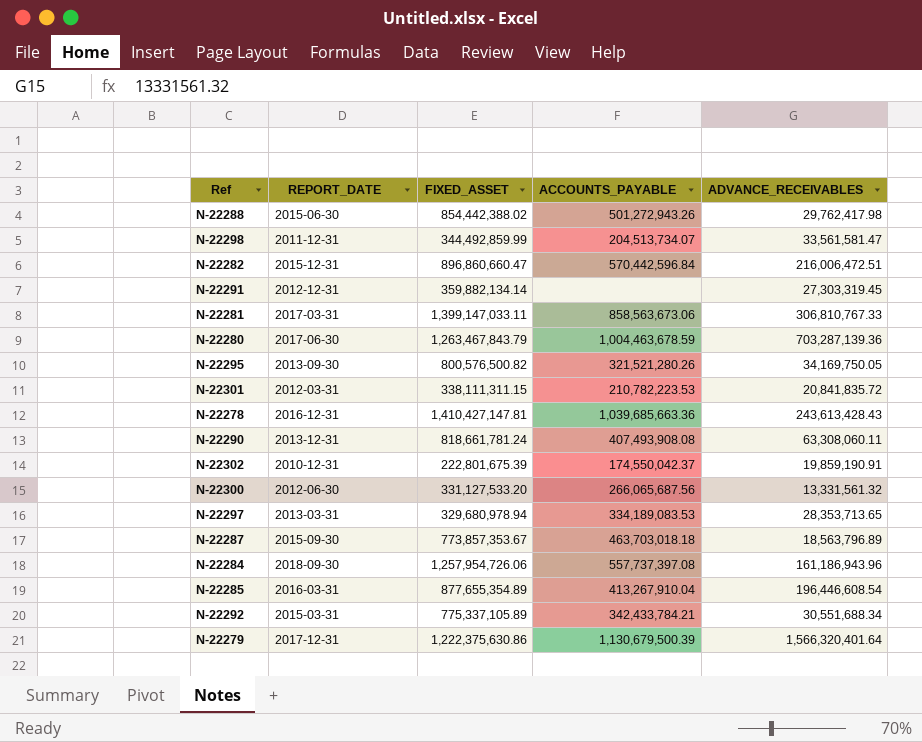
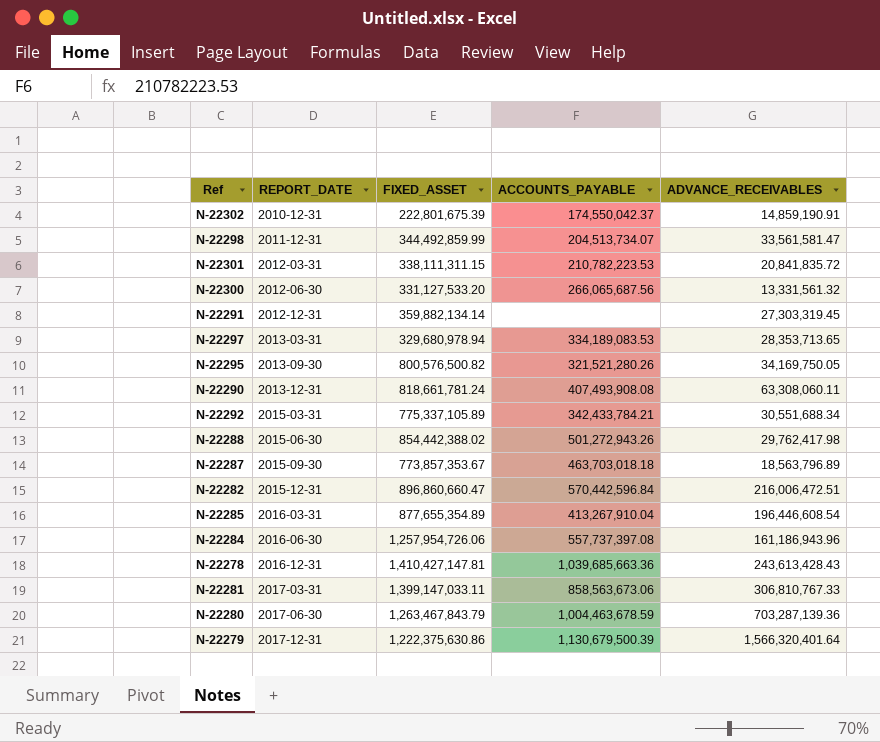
row order: none -> REPORT_DATE ascending
N-22302 | ADVANCE_RECEIVABLES: 19,859,190.91 -> 14,859,190.91
N-22284 | REPORT_DATE: 2018-09-30 -> 2016-06-30

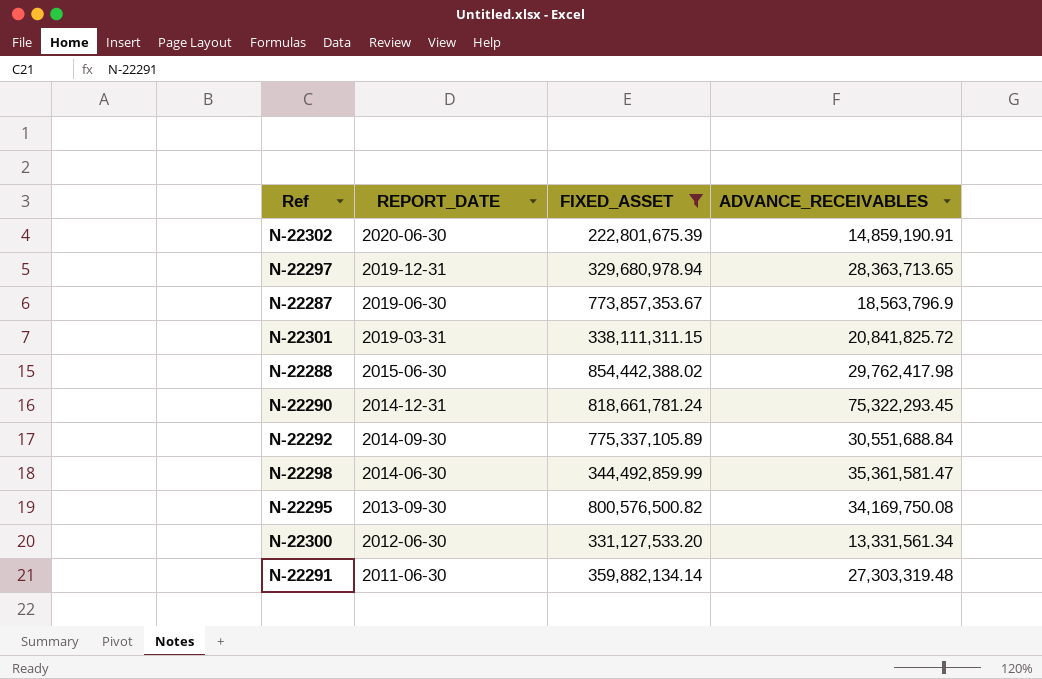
filter: none -> FIXED_ASSET <= 854,442,388.02
row order: REPORT_DATE ascending -> REPORT_DATE descending
column ACCOUNTS_PAYABLE | position: 4 -> none
N-22302 | REPORT_DATE: 2010-12-31 -> 2020-06-30
N-22297 | REPORT_DATE: 2013-03-31 -> 2019-12-31
N-22297 | ADVANCE_RECEIVABLES: 28,353,713.65 -> 28,363,713.65
N-22287 | REPORT_DATE: 2015-09-30 -> 2019-06-30
N-22287 | ADVANCE_RECEIVABLES: 18,563,796.89 -> 18,563,796.9
N-22301 | REPORT_DATE: 2012-03-31 -> 2019-03-31
N-22301 | ADVANCE_RECEIVABLES: 20,841,835.72 -> 20,841,825.72
N-22290 | REPORT_DATE: 2013-12-31 -> 2014-12-31
N-22290 | ADVANCE_RECEIVABLES: 63,308,060.11 -> 75,322,293.45
N-22292 | REPORT_DATE: 2015-03-31 -> 2014-09-30
N-22292 | ADVANCE_RECEIVABLES: 30,551,688.34 -> 30,551,688.84
N-22298 | REPORT_DATE: 2011-12-31 -> 2014-06-30
N-22298 | ADVANCE_RECEIVABLES: 33,561,581.47 -> 35,361,581.47
N-22295 | ADVANCE_RECEIVABLES: 34,169,750.05 -> 34,169,750.08
N-22300 | ADVANCE_RECEIVABLES: 13,331,561.32 -> 13,331,561.34
N-22291 | REPORT_DATE: 2012-12-31 -> 2011-06-30
N-22291 | ADVANCE_RECEIVABLES: 27,303,319.45 -> 27,303,319.48

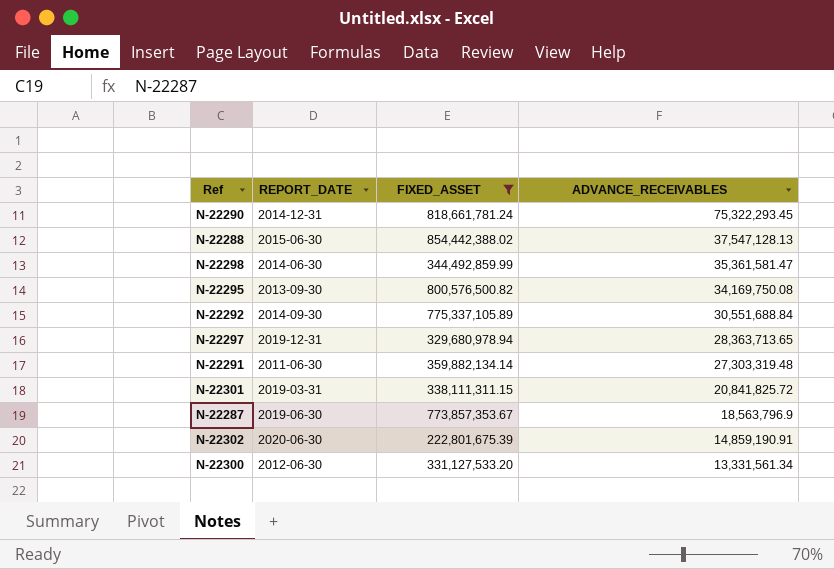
row order: REPORT_DATE descending -> ADVANCE_RECEIVABLES descending
N-22288 | ADVANCE_RECEIVABLES: 29,762,417.98 -> 37,547,128.13

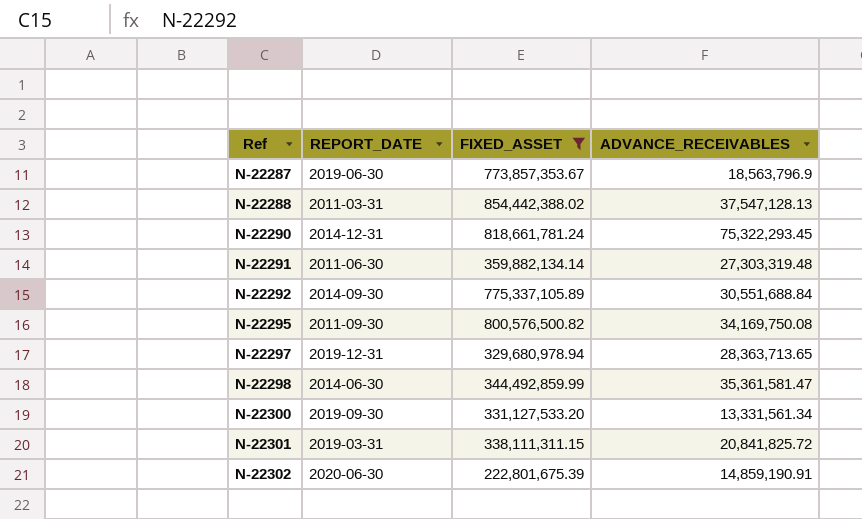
row order: ADVANCE_RECEIVABLES descending -> Ref ascending
N-22288 | REPORT_DATE: 2015-06-30 -> 2011-03-31
N-22295 | REPORT_DATE: 2013-09-30 -> 2011-09-30
N-22300 | REPORT_DATE: 2012-06-30 -> 2019-09-30

